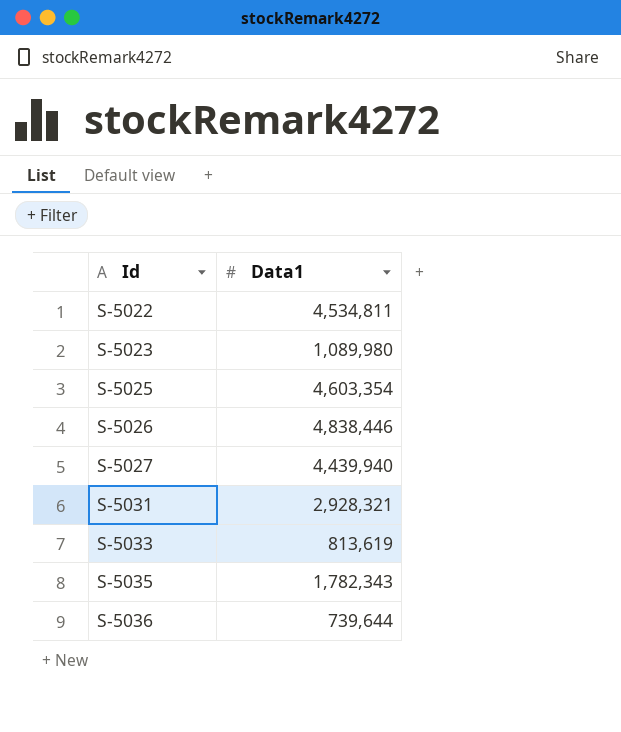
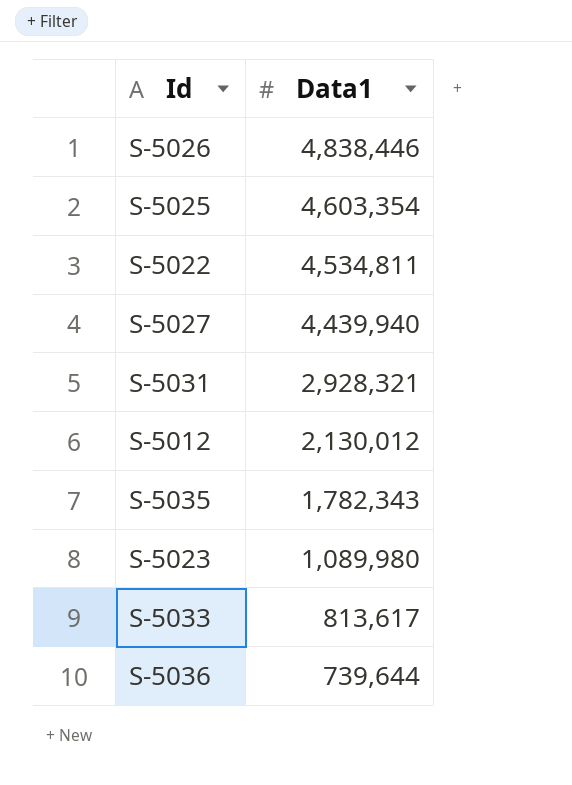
row order: Id ascending -> Data1 descending
row S-5012: none -> 2,130,012
S-5033 | Data1: 813,619 -> 813,617

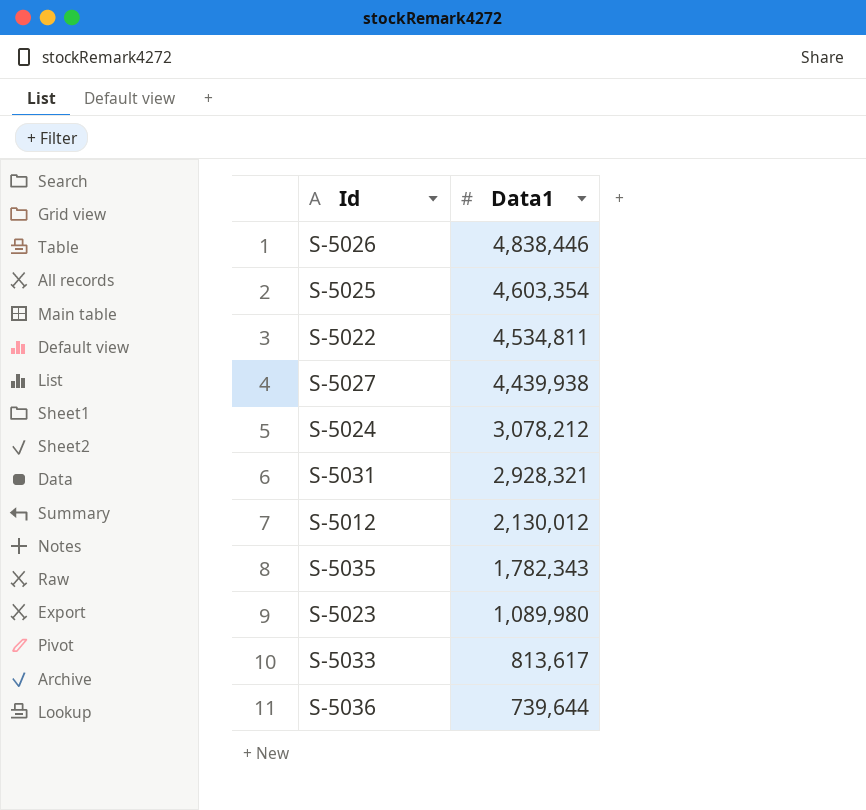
S-5027 | Data1: 4,439,940 -> 4,439,938
row S-5024: none -> 3,078,212

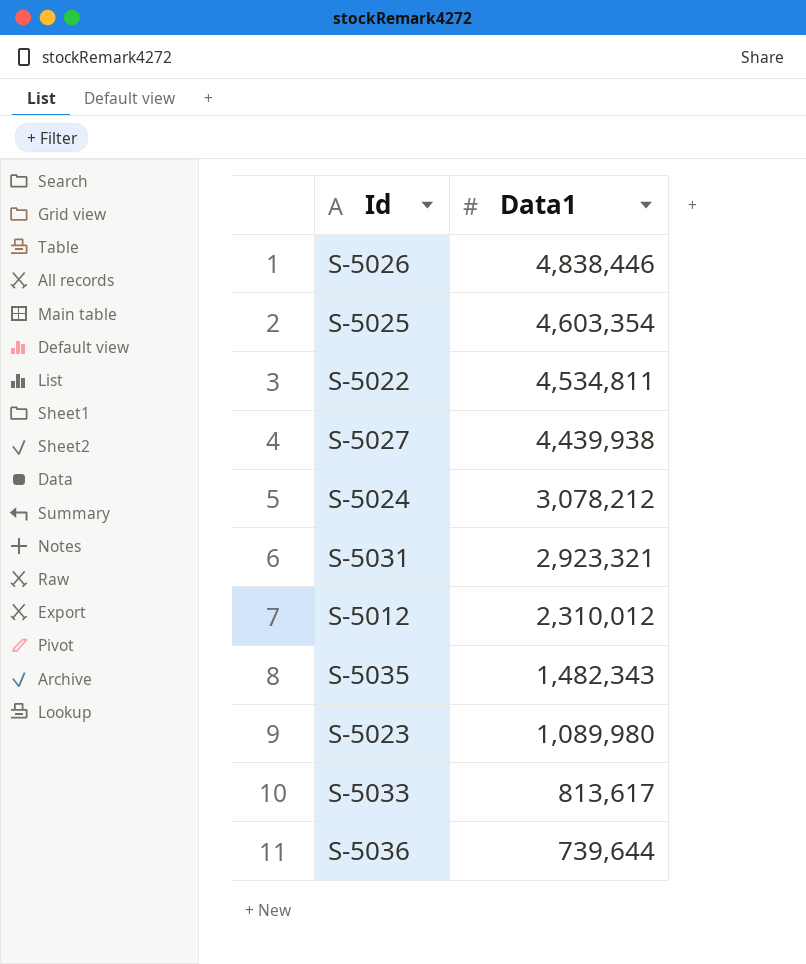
S-5031 | Data1: 2,928,321 -> 2,923,321
S-5012 | Data1: 2,130,012 -> 2,310,012
S-5035 | Data1: 1,782,343 -> 1,482,343

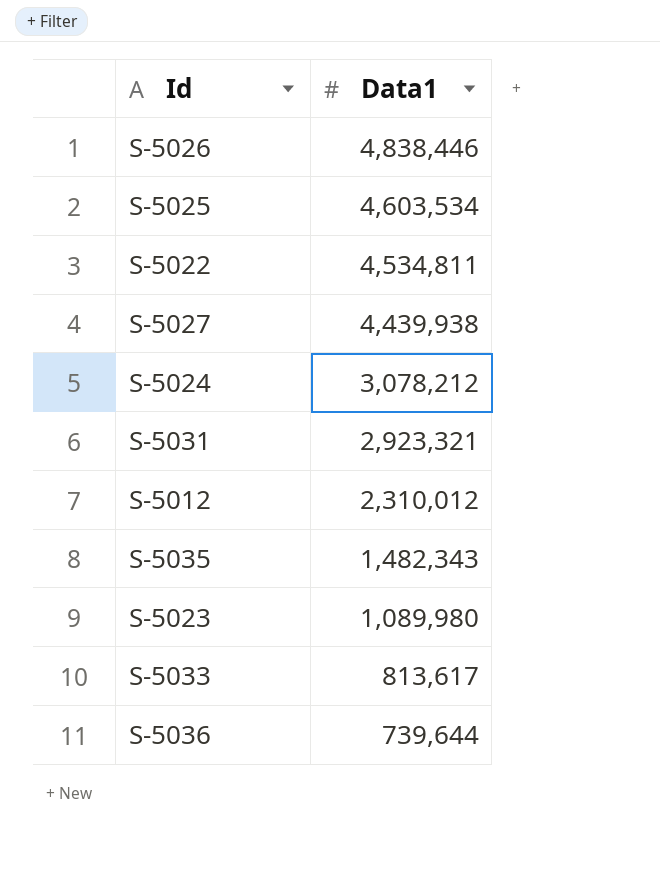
S-5025 | Data1: 4,603,354 -> 4,603,534

